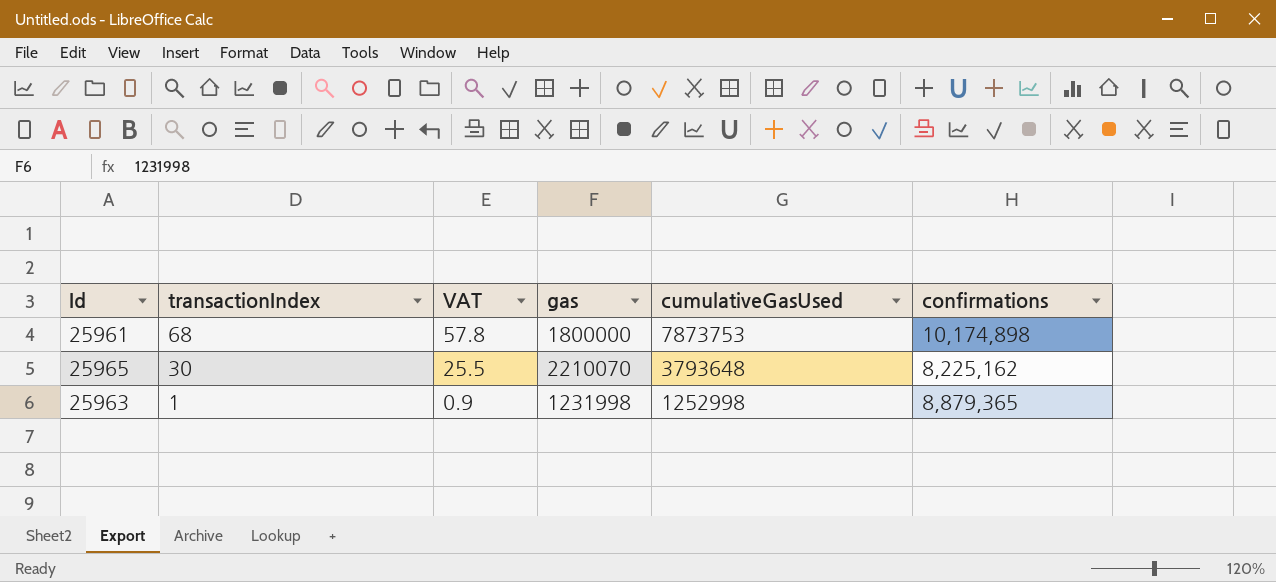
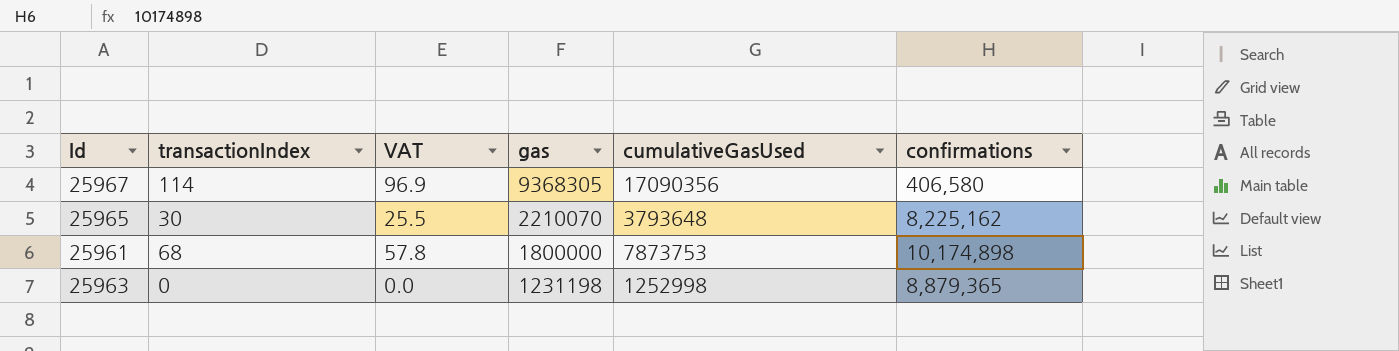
row order: transactionIndex descending -> gas descending
row 25967: none -> 114 | 96.9 | 9368305 | 17090356 | 406,580
25963 | transactionIndex: 1 -> 0
25963 | VAT: 0.9 -> 0.0
25963 | gas: 1231998 -> 1231198

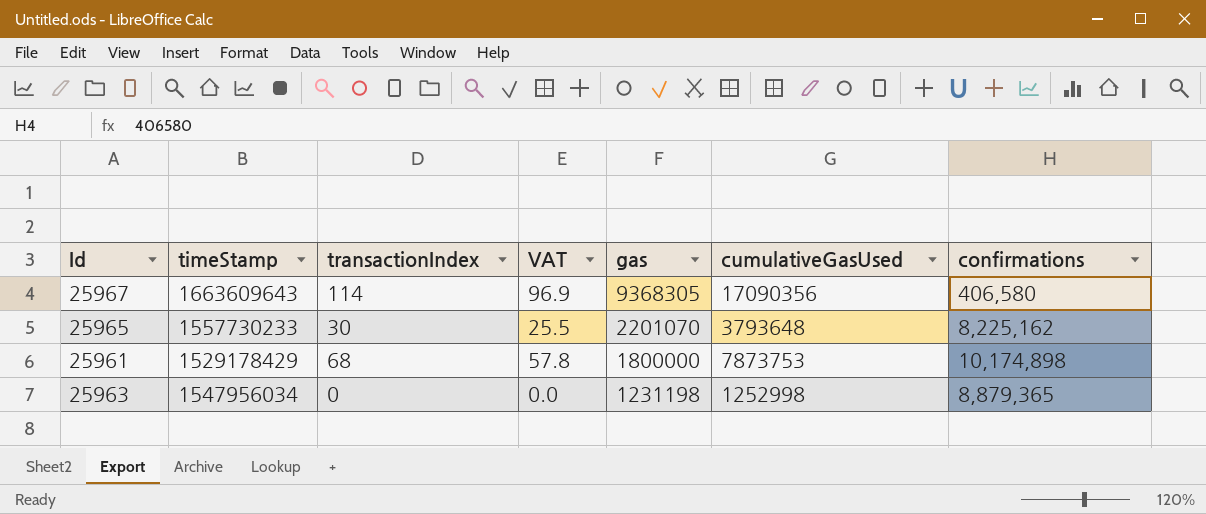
column timeStamp | position: none -> 2
25965 | gas: 2210070 -> 2201070

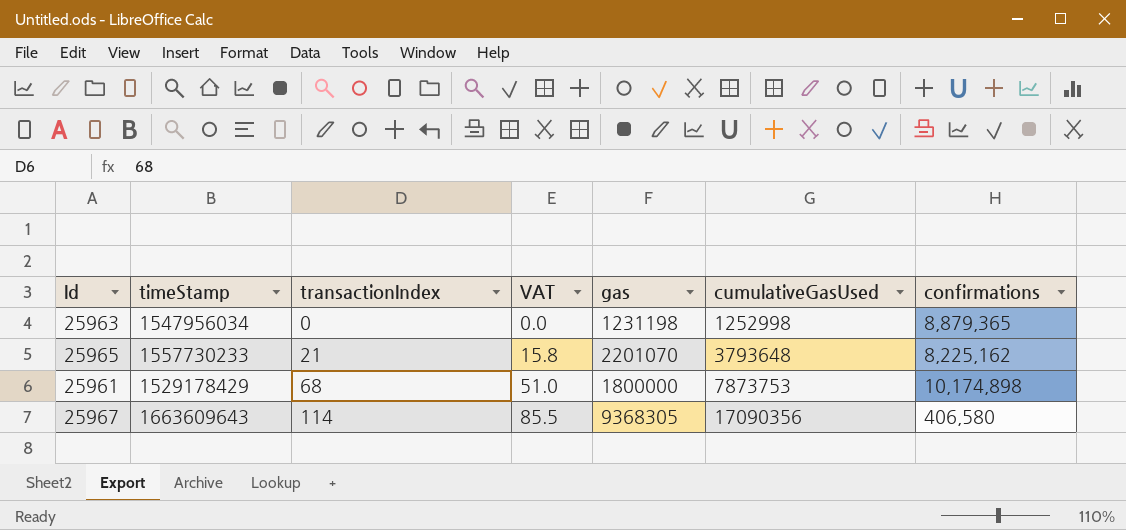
row order: gas descending -> transactionIndex ascending
column VAT | formula: [transactionIndex] * 0.85 -> [transactionIndex] * 0.75
25965 | transactionIndex: 30 -> 21

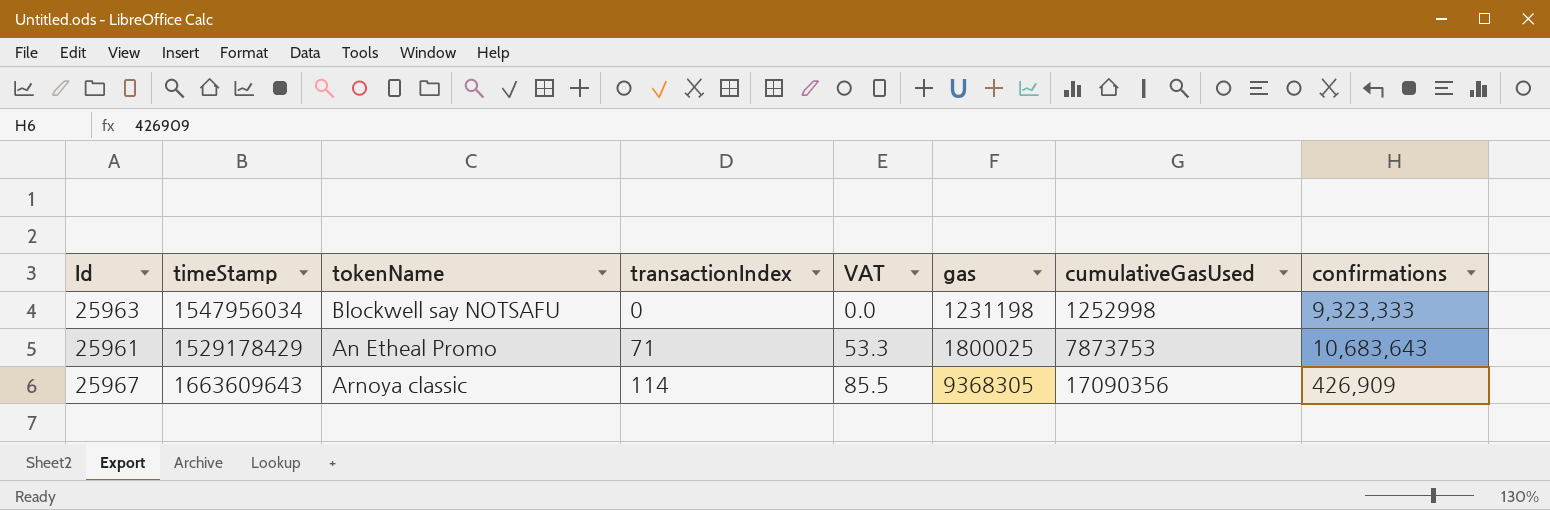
column tokenName | position: none -> 3
row 25965: 1557730233 | 21 | 15.8 | 2201070 | 3793648 | 8,225,162 -> none
25963 | confirmations: 8,879,365 -> 9,323,333
25961 | transactionIndex: 68 -> 71
25961 | VAT: 51.0 -> 53.3
25961 | gas: 1800000 -> 1800025
25961 | confirmations: 10,174,898 -> 10,683,643
25967 | confirmations: 406,580 -> 426,909

